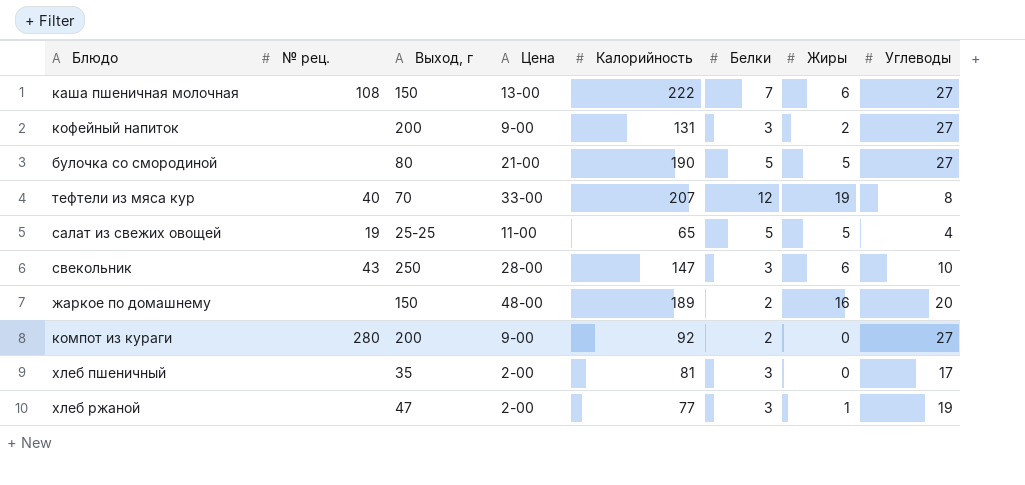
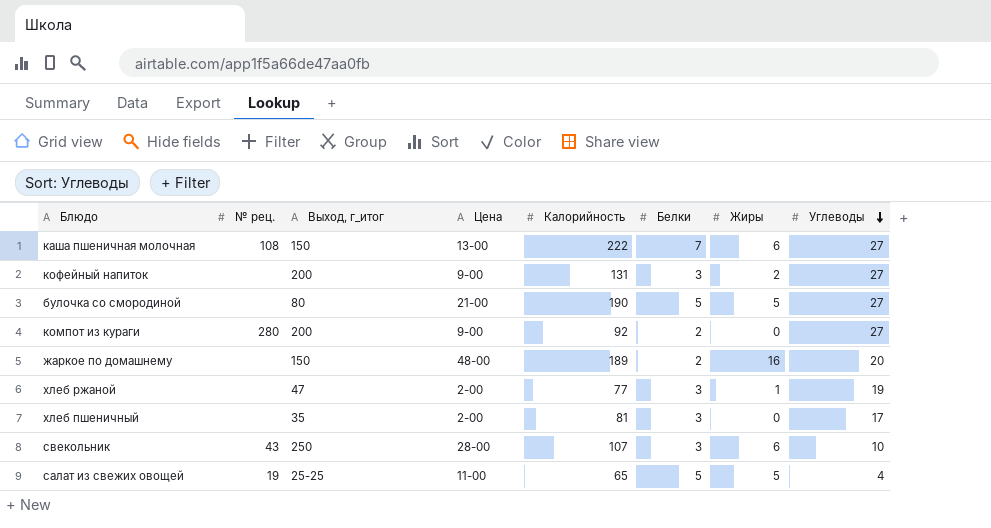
row order: none -> Углеводы descending
column name: Выход, г -> Выход, г_итог
row тефтели из мяса кур: 40 | 70 | 33-00 | 207 | 12 | 19 | 8 -> none
свекольник | Калорийность: 147 -> 107

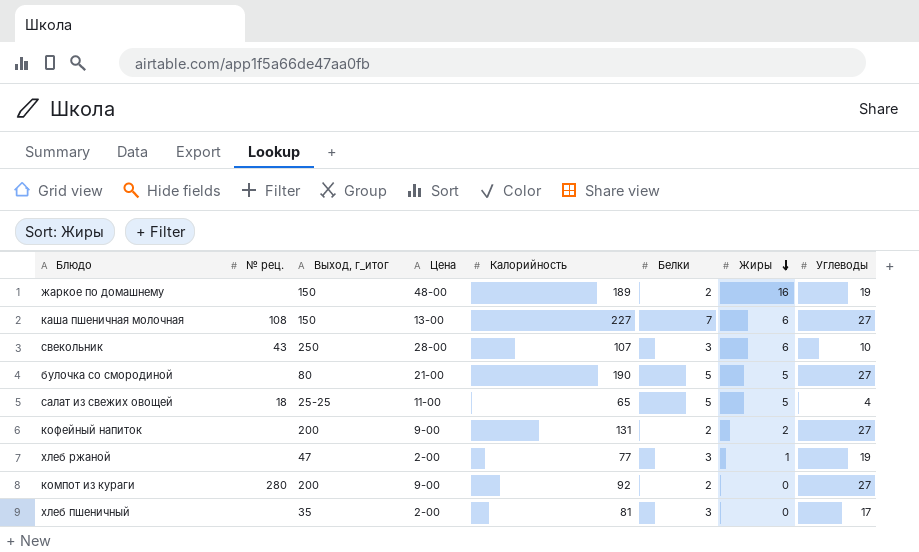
row order: Углеводы descending -> Жиры descending
жаркое по домашнему | Углеводы: 20 -> 19
каша пшеничная молочная | Калорийность: 222 -> 227
салат из свежих овощей | № рец.: 19 -> 18
кофейный напиток | Белки: 3 -> 2

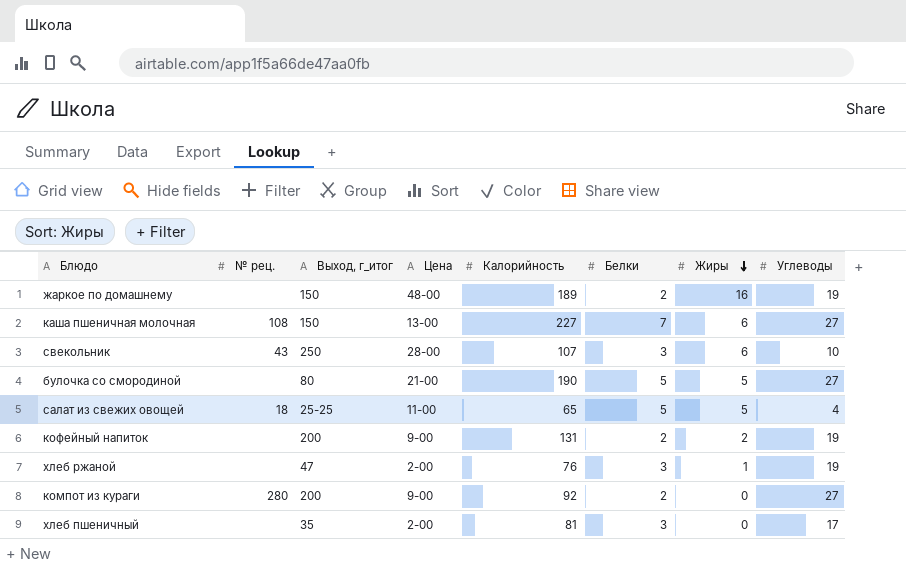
кофейный напиток | Углеводы: 27 -> 19
хлеб ржаной | Калорийность: 77 -> 76

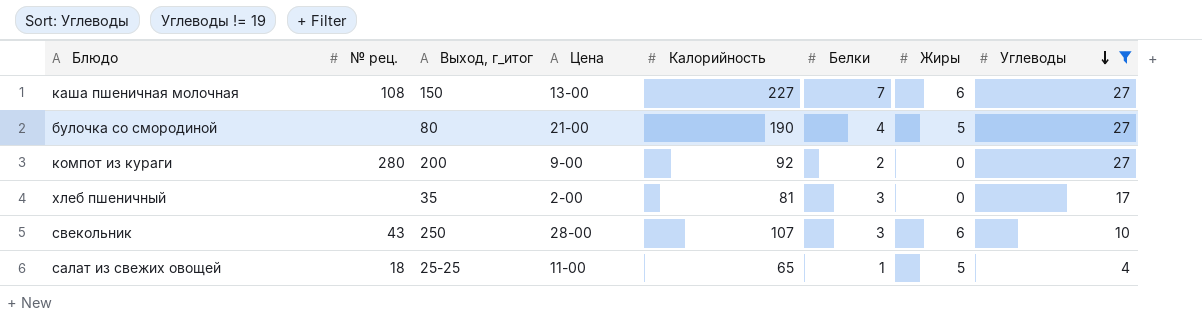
filter: none -> Углеводы != 19
row order: Жиры descending -> Углеводы descending
булочка со смородиной | Белки: 5 -> 4
салат из свежих овощей | Белки: 5 -> 1

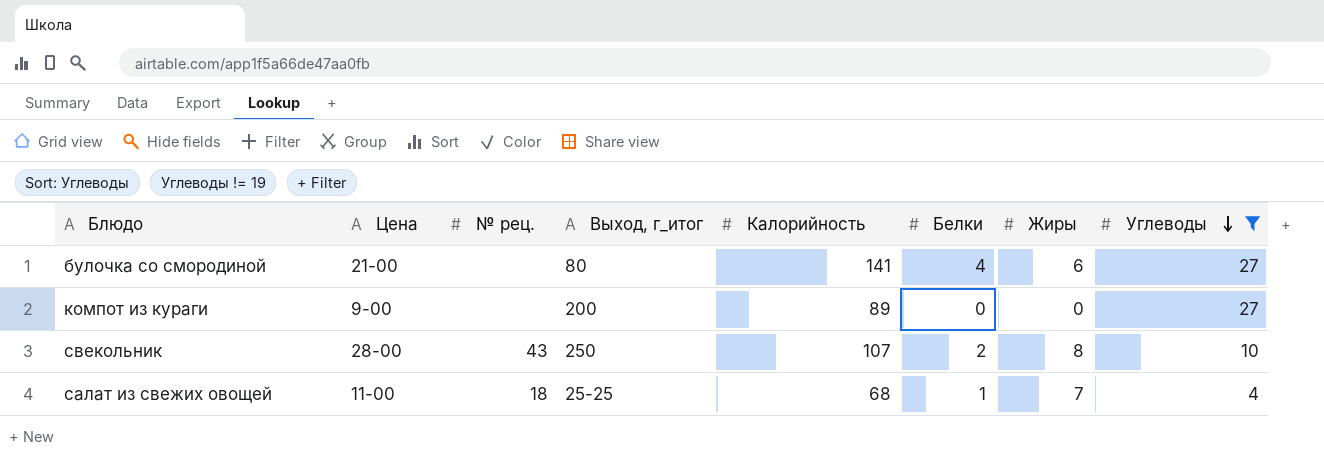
column Цена | position: 4 -> 2
row каша пшеничная молочная: 108 | 150 | 13-00 | 227 | 7 | 6 | 27 -> none
row хлеб пшеничный: none | 35 | 2-00 | 81 | 3 | 0 | 17 -> none
булочка со смородиной | Калорийность: 190 -> 141
булочка со смородиной | Жиры: 5 -> 6
компот из кураги | № рец.: 280 -> none
компот из кураги | Калорийность: 92 -> 89
компот из кураги | Белки: 2 -> 0
свекольник | Белки: 3 -> 2
свекольник | Жиры: 6 -> 8
салат из свежих овощей | Калорийность: 65 -> 68
салат из свежих овощей | Жиры: 5 -> 7

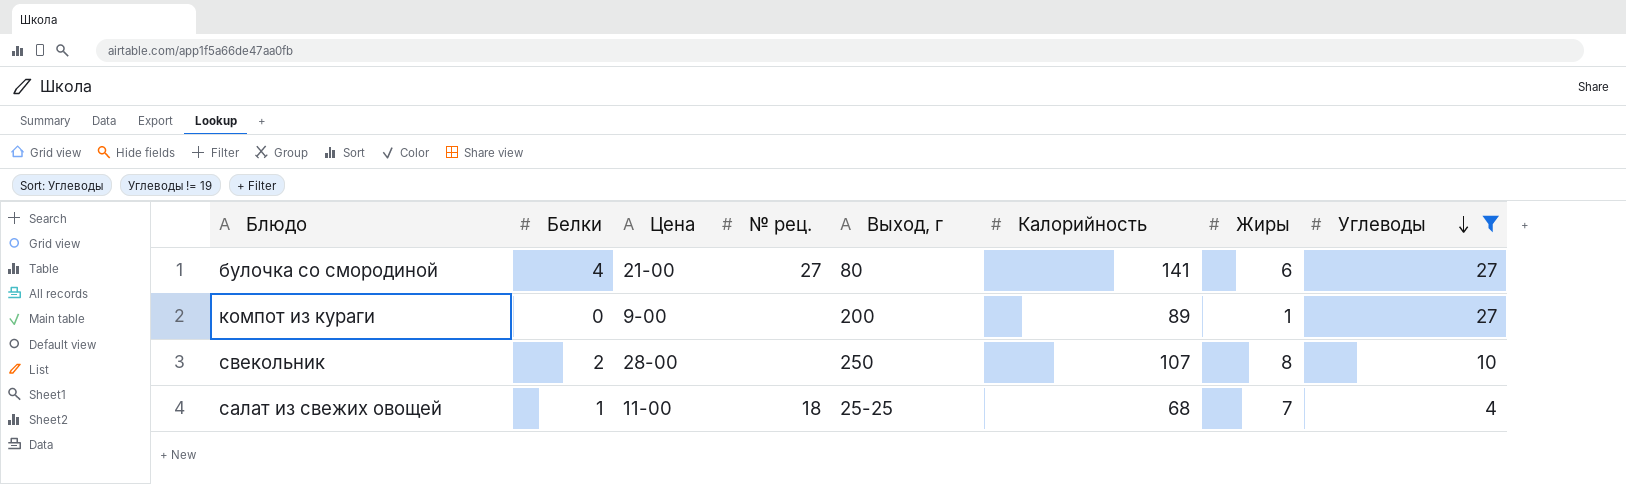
column Белки | position: 6 -> 2
column name: Выход, г_итог -> Выход, г
булочка со смородиной | № рец.: none -> 27
компот из кураги | Жиры: 0 -> 1
свекольник | № рец.: 43 -> none

